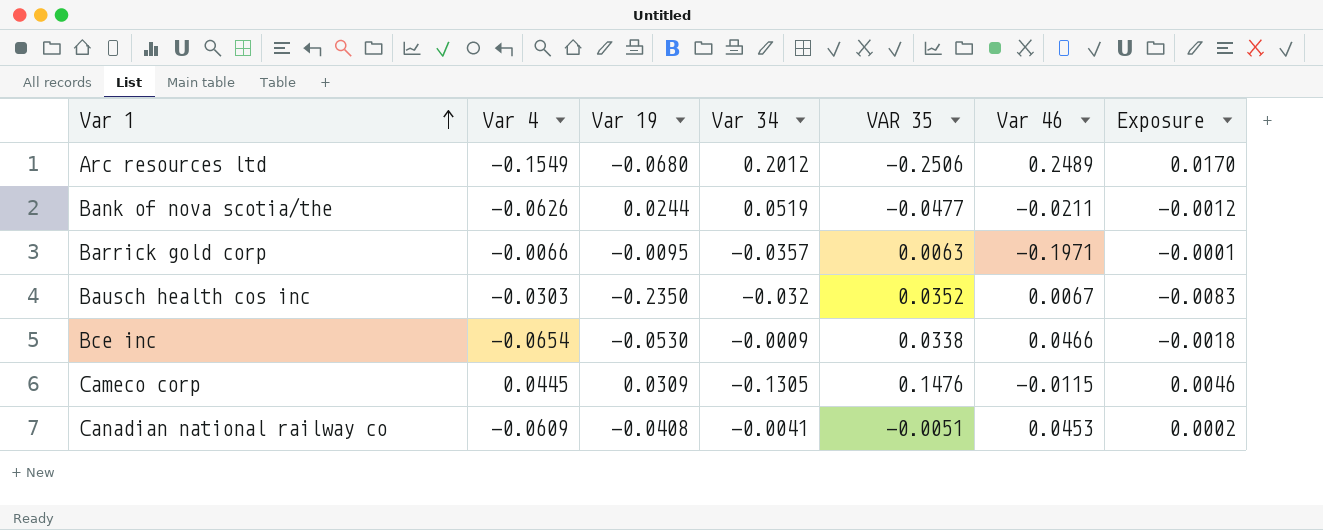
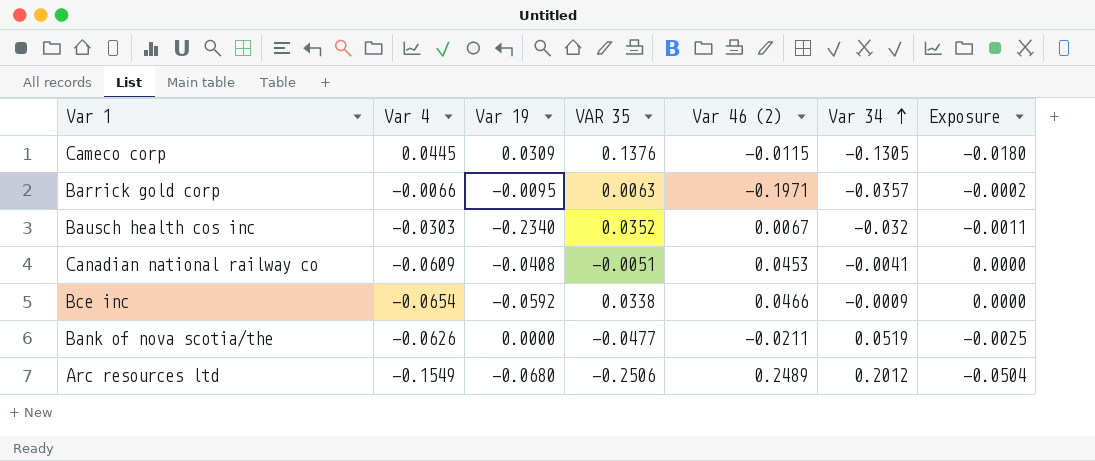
row order: Var 1 ascending -> Var 34 ascending
column name: Var 46 -> Var 46 (2)
column Var 34 | position: 4 -> 6
column Exposure | formula: [Var 19] * [VAR 35] -> [VAR 35] * [Var 34]
Cameco corp | VAR 35: 0.1476 -> 0.1376
Bausch health cos inc | Var 19: -0.2350 -> -0.2340
Bce inc | Var 19: -0.0530 -> -0.0592
Bank of nova scotia/the | Var 19: 0.0244 -> 0.0000

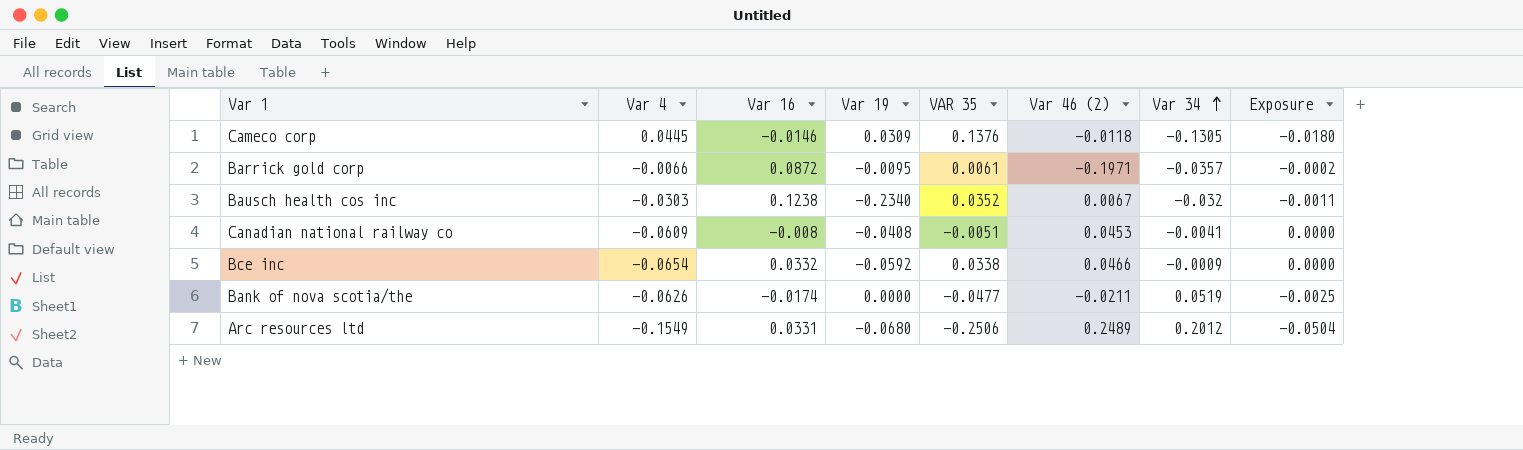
column Var 16 | position: none -> 3
Cameco corp | Var 46 (2): -0.0115 -> -0.0118
Barrick gold corp | VAR 35: 0.0063 -> 0.0061

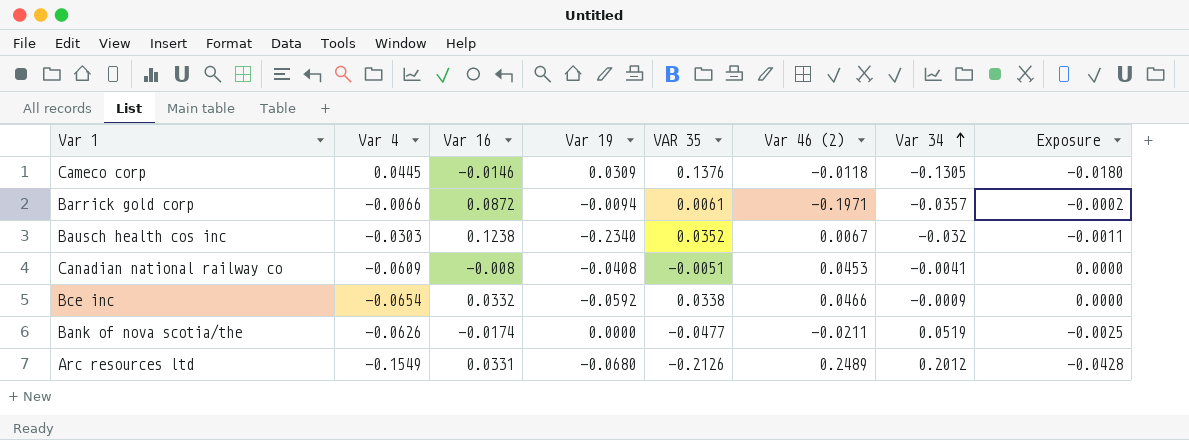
Barrick gold corp | Var 19: -0.0095 -> -0.0094
Arc resources ltd | VAR 35: -0.2506 -> -0.2126
Arc resources ltd | Exposure: -0.0504 -> -0.0428

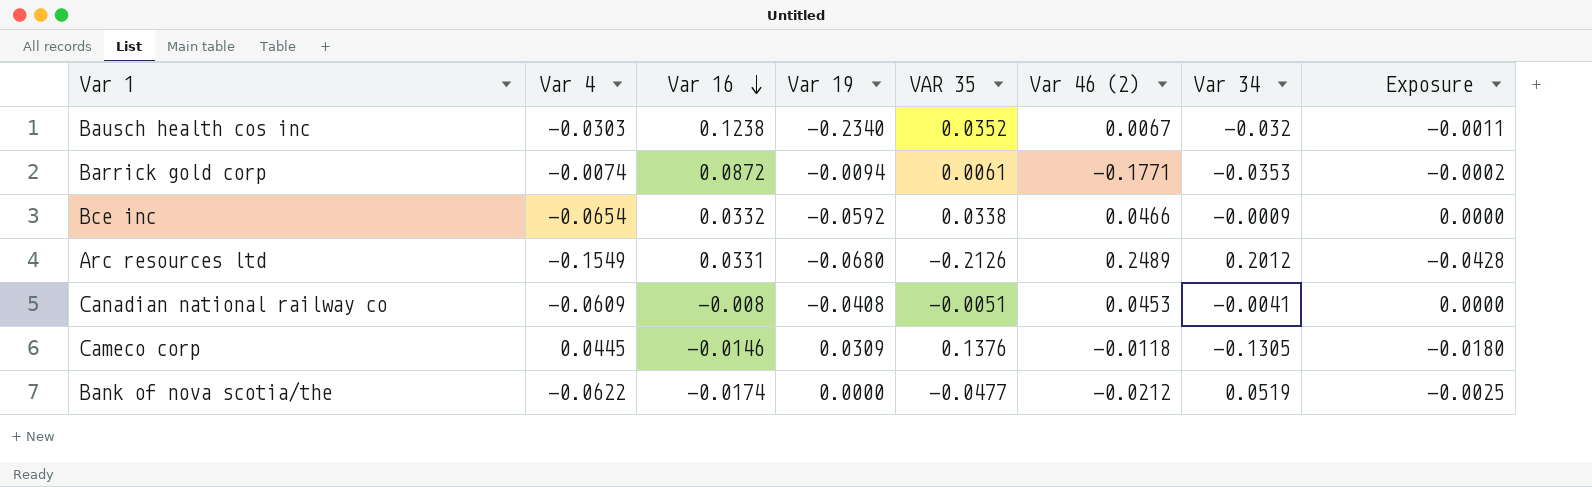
row order: Var 34 ascending -> Var 16 descending
Barrick gold corp | Var 4: -0.0066 -> -0.0074
Barrick gold corp | Var 46 (2): -0.1971 -> -0.1771
Barrick gold corp | Var 34: -0.0357 -> -0.0353
Bank of nova scotia/the | Var 4: -0.0626 -> -0.0622
Bank of nova scotia/the | Var 46 (2): -0.0211 -> -0.0212

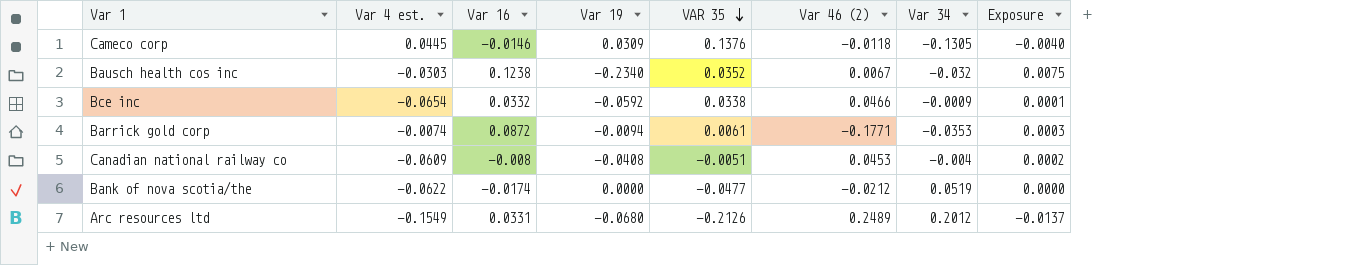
row order: Var 16 descending -> VAR 35 descending
column name: Var 4 -> Var 4 est.
column Exposure | formula: [VAR 35] * [Var 34] -> [Var 19] * [Var 34]
Canadian national railway co | Var 34: -0.0041 -> -0.004

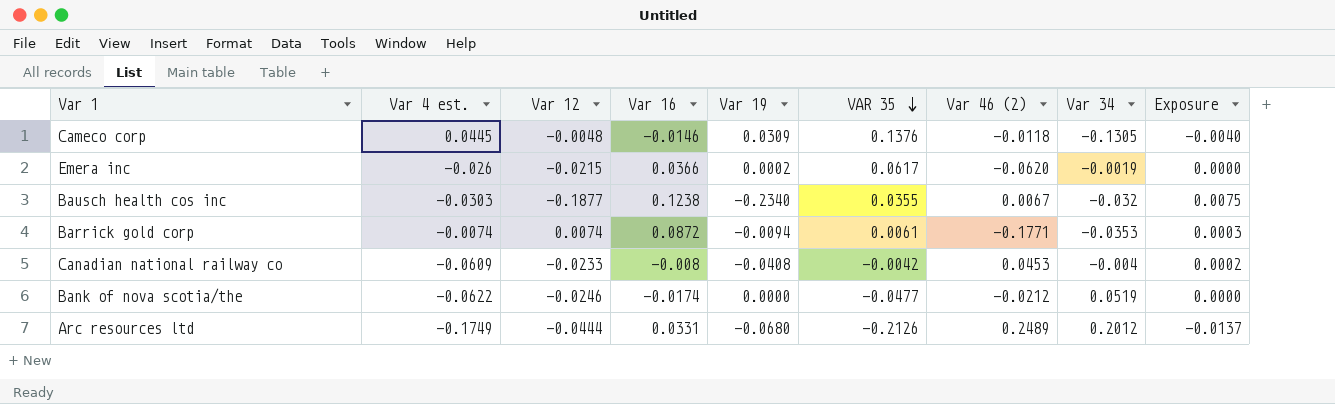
column Var 12 | position: none -> 3
row Bce inc: -0.0654 | 0.0332 | -0.0592 | 0.0338 | 0.0466 | -0.0009 | 0.0001 -> none
row Emera inc: none -> -0.026 | -0.0215 | 0.0366 | 0.0002 | 0.0617 | -0.0620 | -0.0019 | 0.0000
Bausch health cos inc | VAR 35: 0.0352 -> 0.0355
Canadian national railway co | VAR 35: -0.0051 -> -0.0042
Arc resources ltd | Var 4 est.: -0.1549 -> -0.1749

